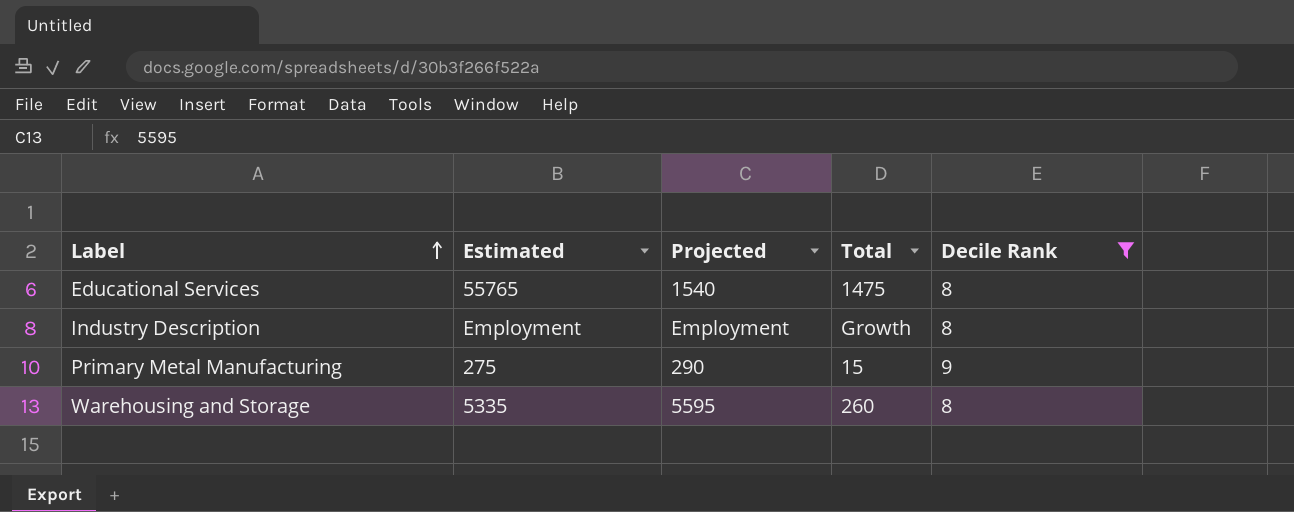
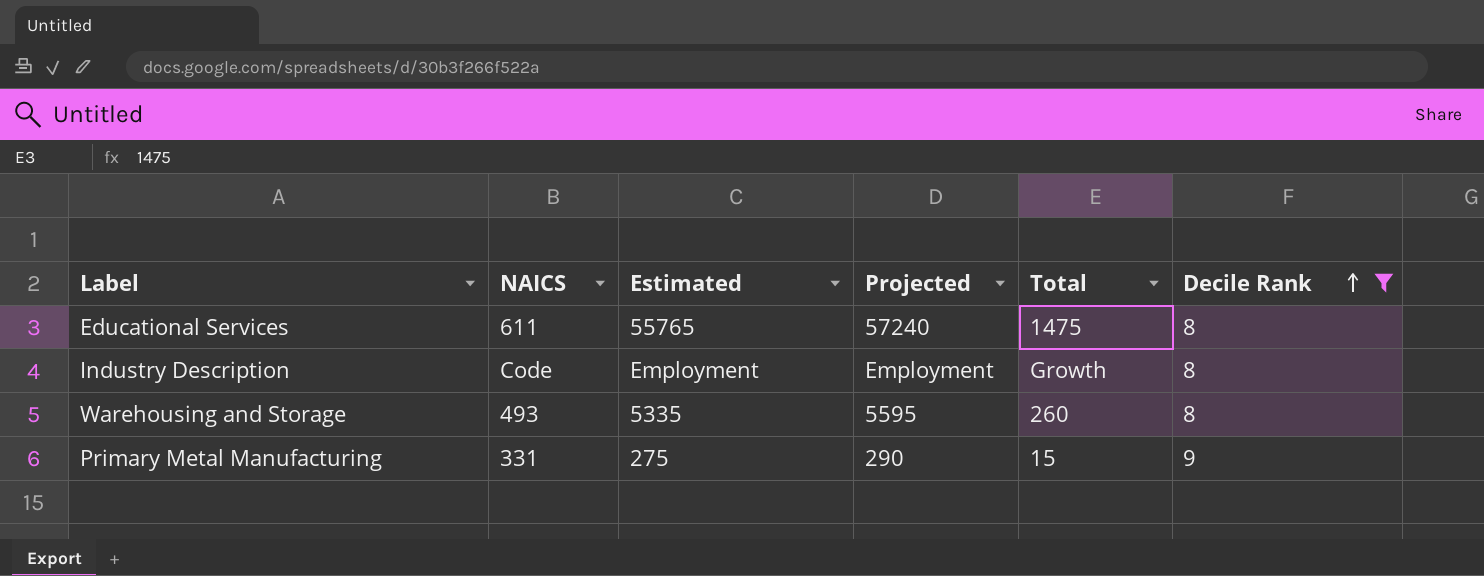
row order: Label ascending -> Decile Rank ascending
column NAICS | position: none -> 2
Educational Services | Projected: 1540 -> 57240

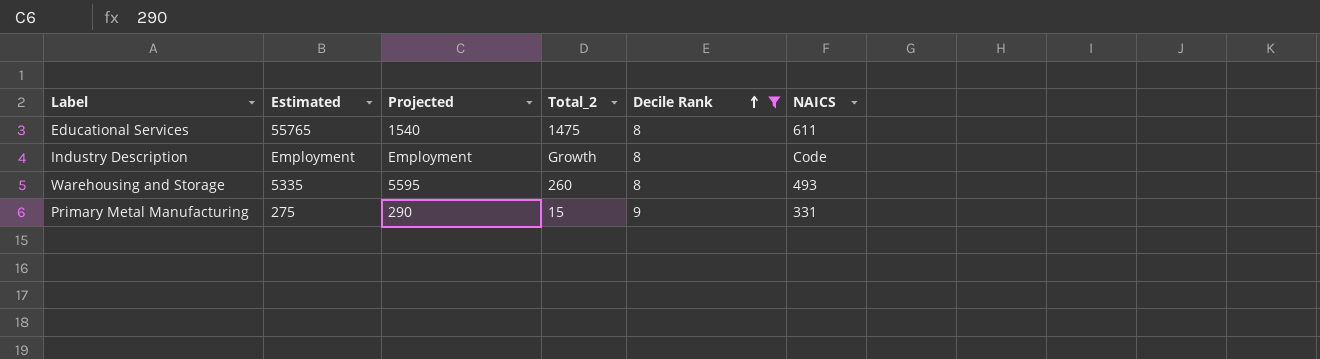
column name: Total -> Total_2
column NAICS | position: 2 -> 6
Educational Services | Projected: 57240 -> 1540

